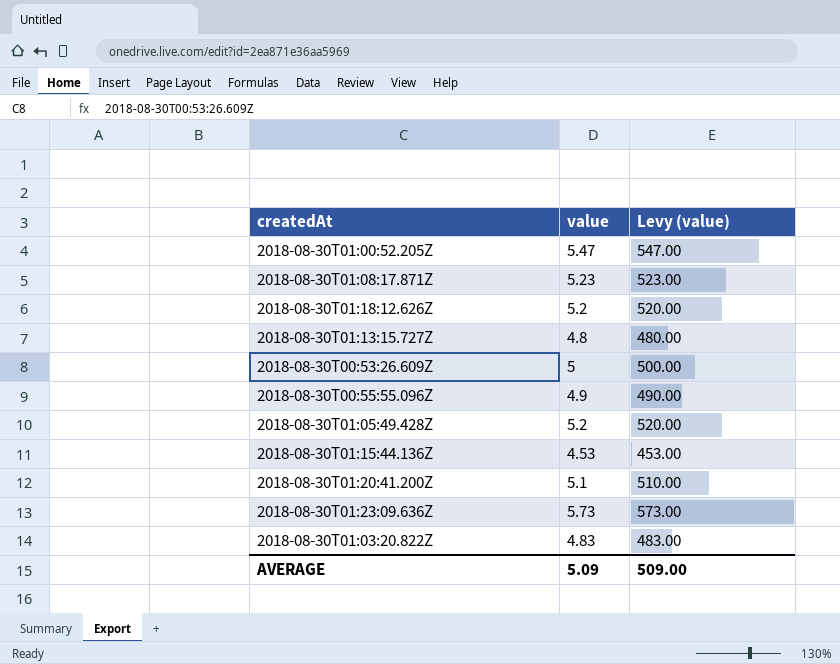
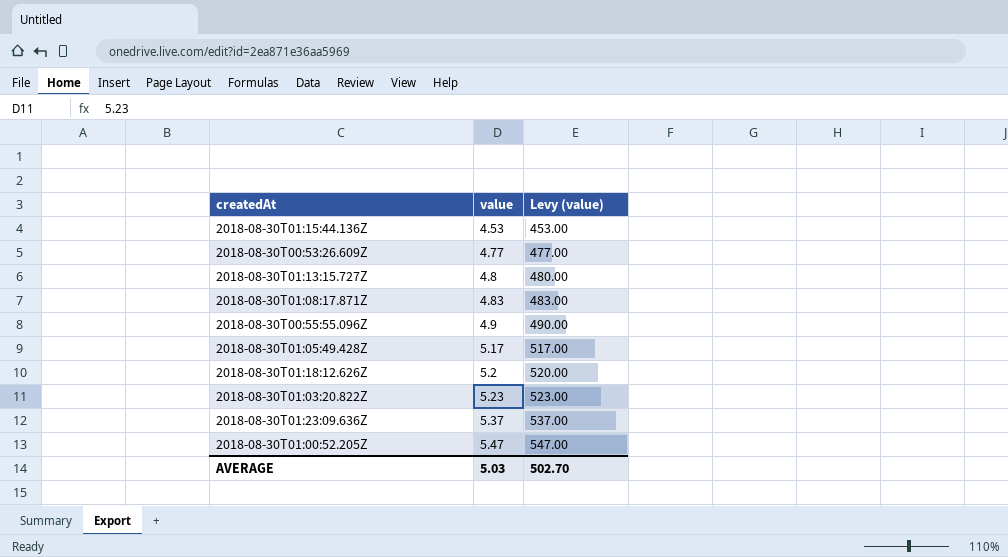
row order: none -> value ascending
row 2018-08-30T01:20:41.200Z: 5.1 | 510.00 -> none
2018-08-30T00:53:26.609Z | value: 5 -> 4.77
2018-08-30T00:53:26.609Z | Levy (value): 500.00 -> 477.00
2018-08-30T01:08:17.871Z | value: 5.23 -> 4.83
2018-08-30T01:08:17.871Z | Levy (value): 523.00 -> 483.00
2018-08-30T01:05:49.428Z | value: 5.2 -> 5.17
2018-08-30T01:05:49.428Z | Levy (value): 520.00 -> 517.00
2018-08-30T01:03:20.822Z | value: 4.83 -> 5.23
2018-08-30T01:03:20.822Z | Levy (value): 483.00 -> 523.00
2018-08-30T01:23:09.636Z | value: 5.73 -> 5.37
2018-08-30T01:23:09.636Z | Levy (value): 573.00 -> 537.00
AVERAGE | value: 5.09 -> 5.03
AVERAGE | Levy (value): 509.00 -> 502.70

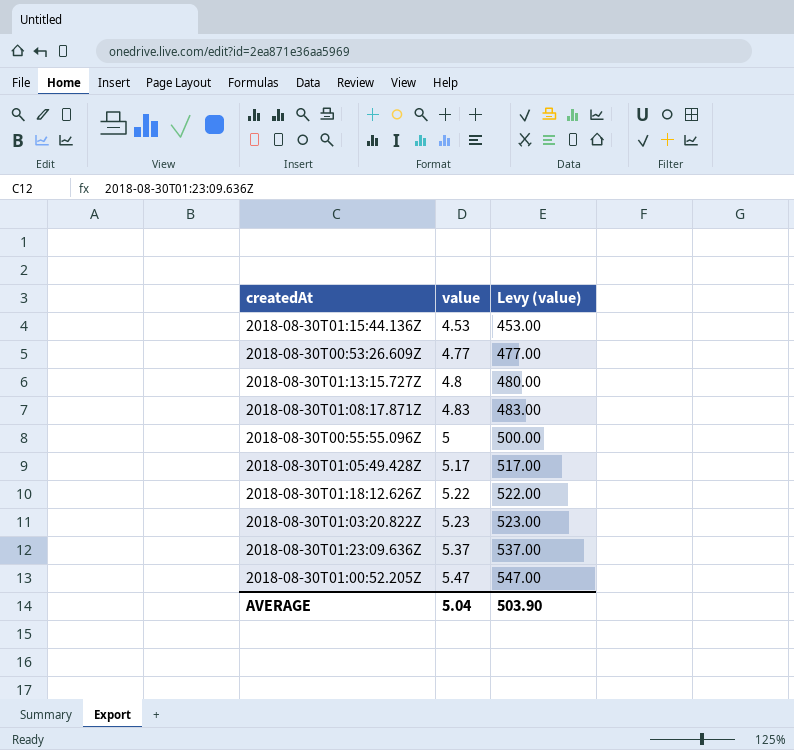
2018-08-30T00:55:55.096Z | value: 4.9 -> 5
2018-08-30T00:55:55.096Z | Levy (value): 490.00 -> 500.00
2018-08-30T01:18:12.626Z | value: 5.2 -> 5.22
2018-08-30T01:18:12.626Z | Levy (value): 520.00 -> 522.00
AVERAGE | value: 5.03 -> 5.04
AVERAGE | Levy (value): 502.70 -> 503.90

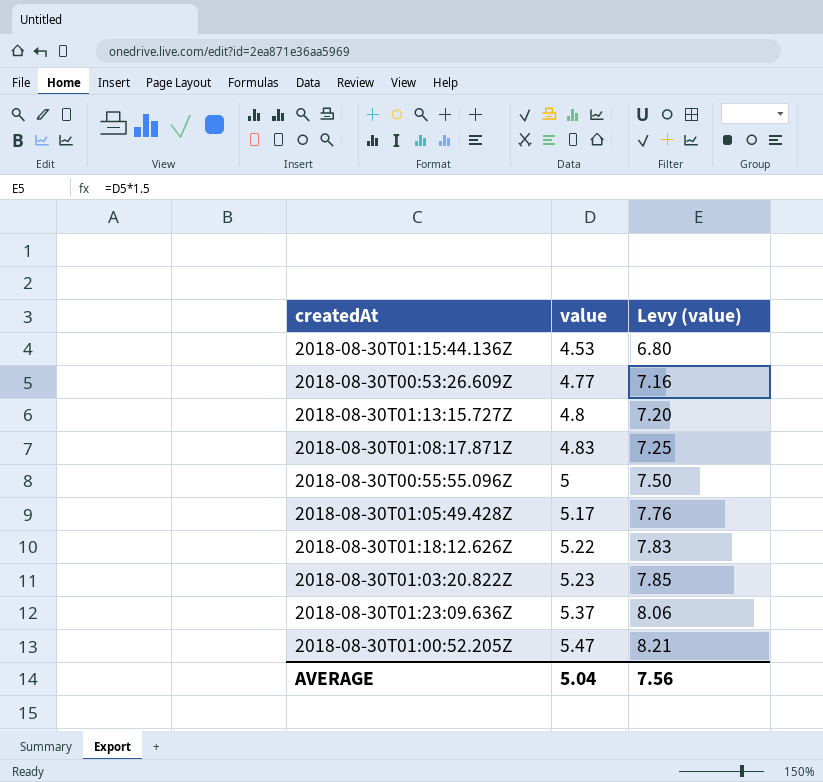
column Levy (value) | formula: [value] * 100 -> [value] * 1.5
AVERAGE | Levy (value): 503.90 -> 7.56

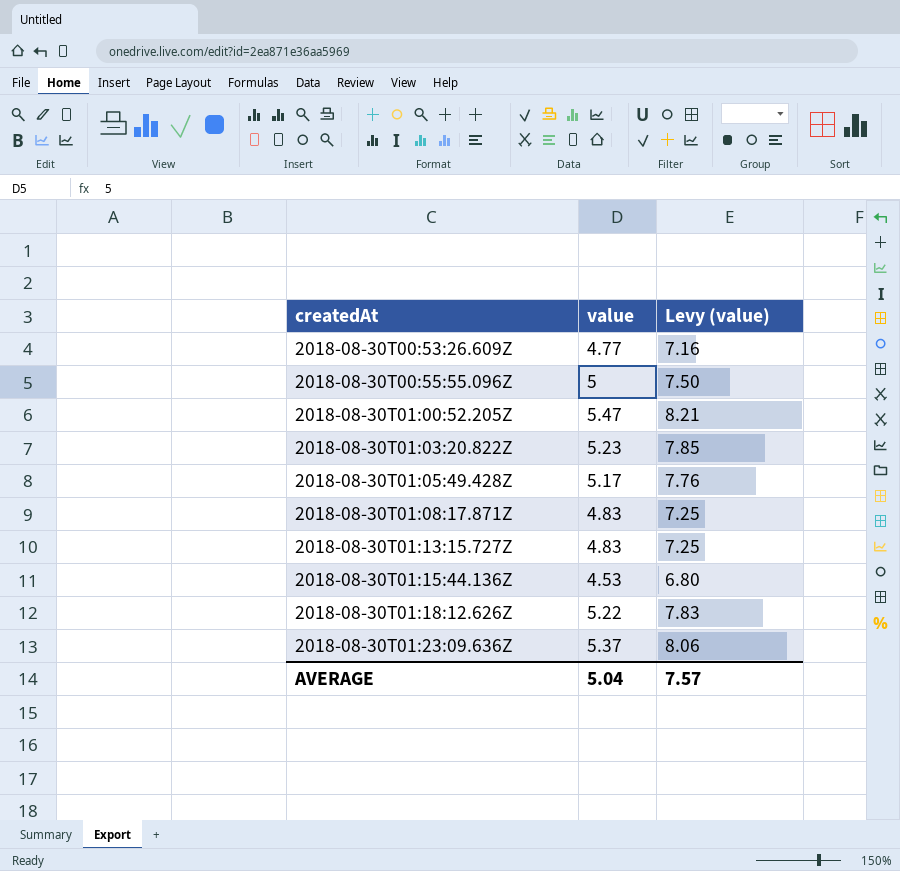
row order: value ascending -> createdAt ascending
2018-08-30T01:13:15.727Z | value: 4.8 -> 4.83
2018-08-30T01:13:15.727Z | Levy (value): 7.20 -> 7.25
AVERAGE | Levy (value): 7.56 -> 7.57

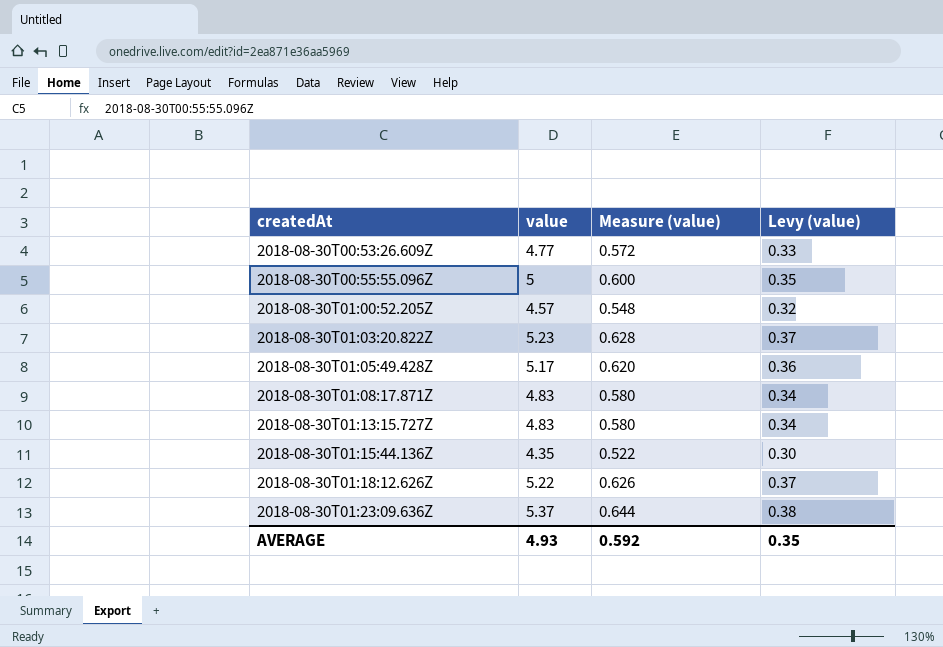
column Measure (value) | formula: none -> [value] * 0.12
column Levy (value) | formula: [value] * 1.5 -> [value] * 0.07
2018-08-30T01:00:52.205Z | value: 5.47 -> 4.57
2018-08-30T01:15:44.136Z | value: 4.53 -> 4.35
AVERAGE | value: 5.04 -> 4.93
AVERAGE | Levy (value): 7.57 -> 0.35

